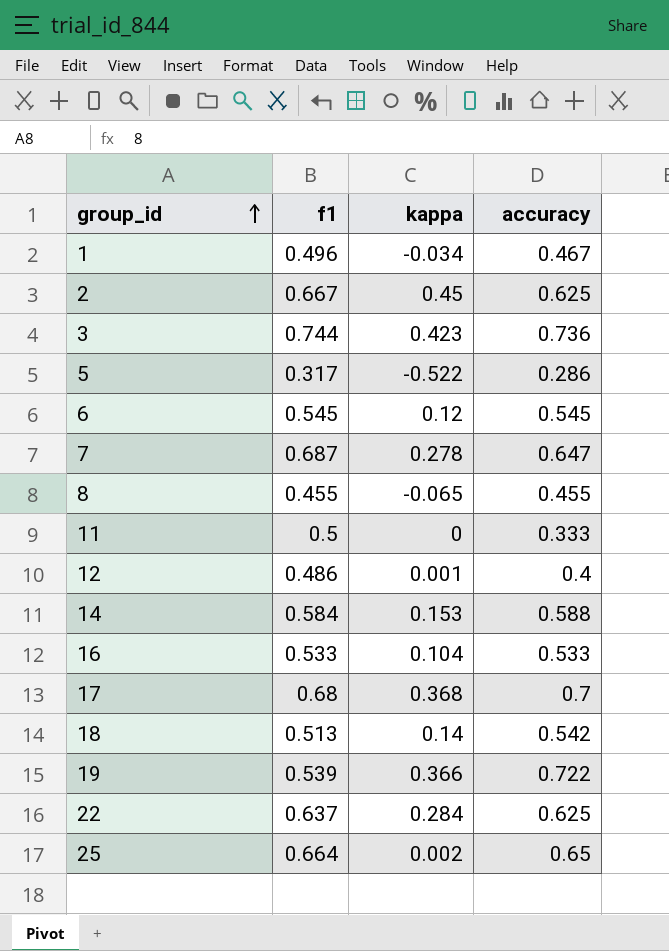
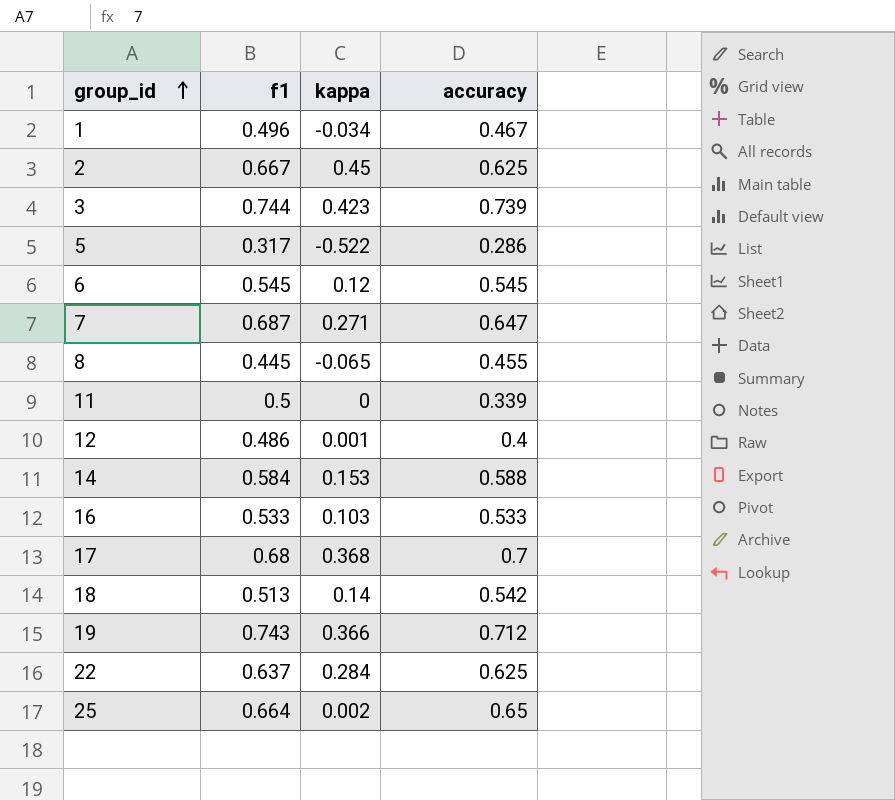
3 | accuracy: 0.736 -> 0.739
7 | kappa: 0.278 -> 0.271
8 | f1: 0.455 -> 0.445
11 | accuracy: 0.333 -> 0.339
16 | kappa: 0.104 -> 0.103
19 | f1: 0.539 -> 0.743
19 | accuracy: 0.722 -> 0.712

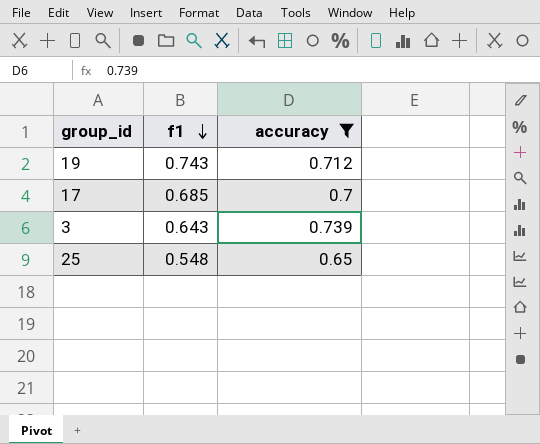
filter: none -> accuracy >= 0.65
row order: group_id ascending -> f1 descending
column kappa | position: 3 -> none
17 | f1: 0.68 -> 0.685
3 | f1: 0.744 -> 0.643
25 | f1: 0.664 -> 0.548

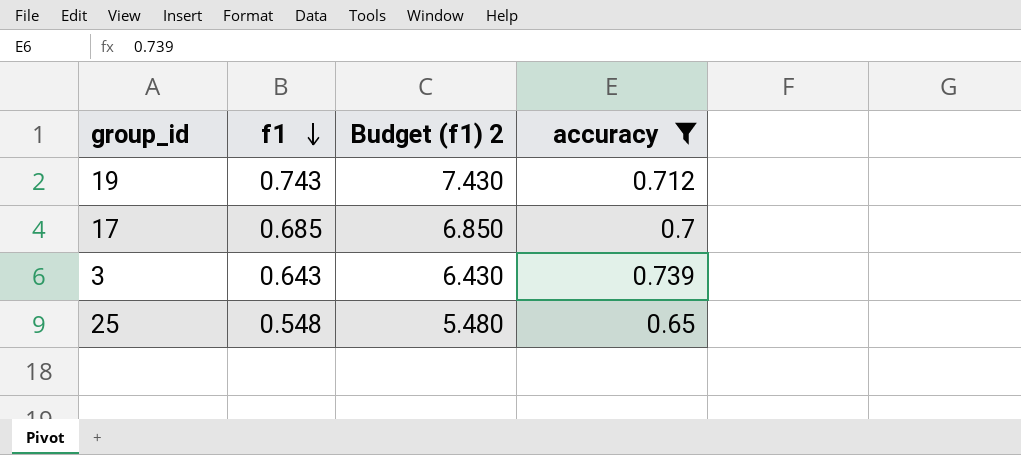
column Budget (f1) 2 | formula: none -> [f1] * 10

